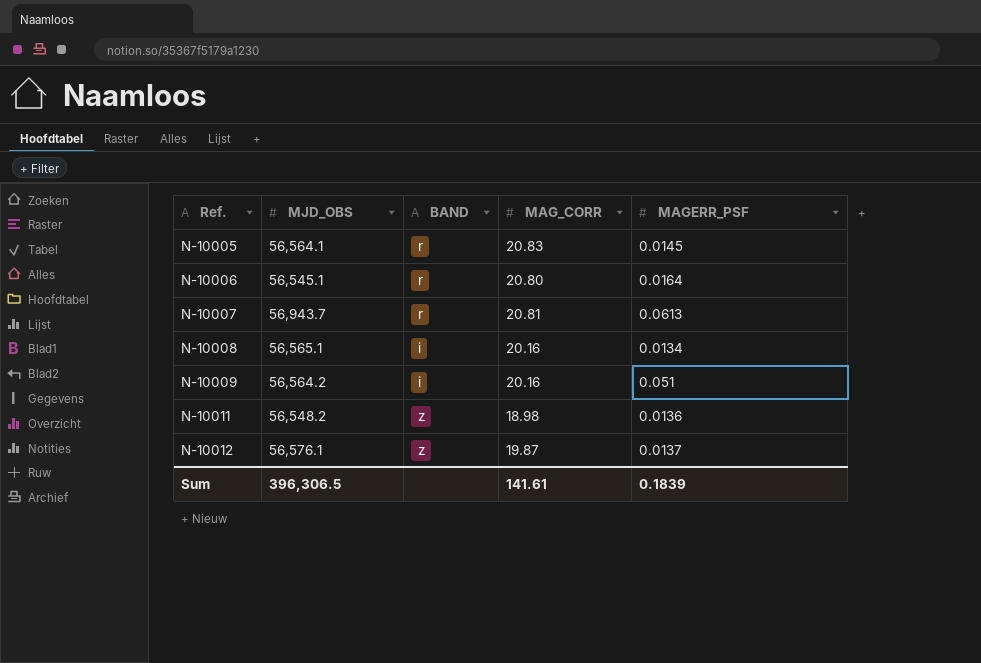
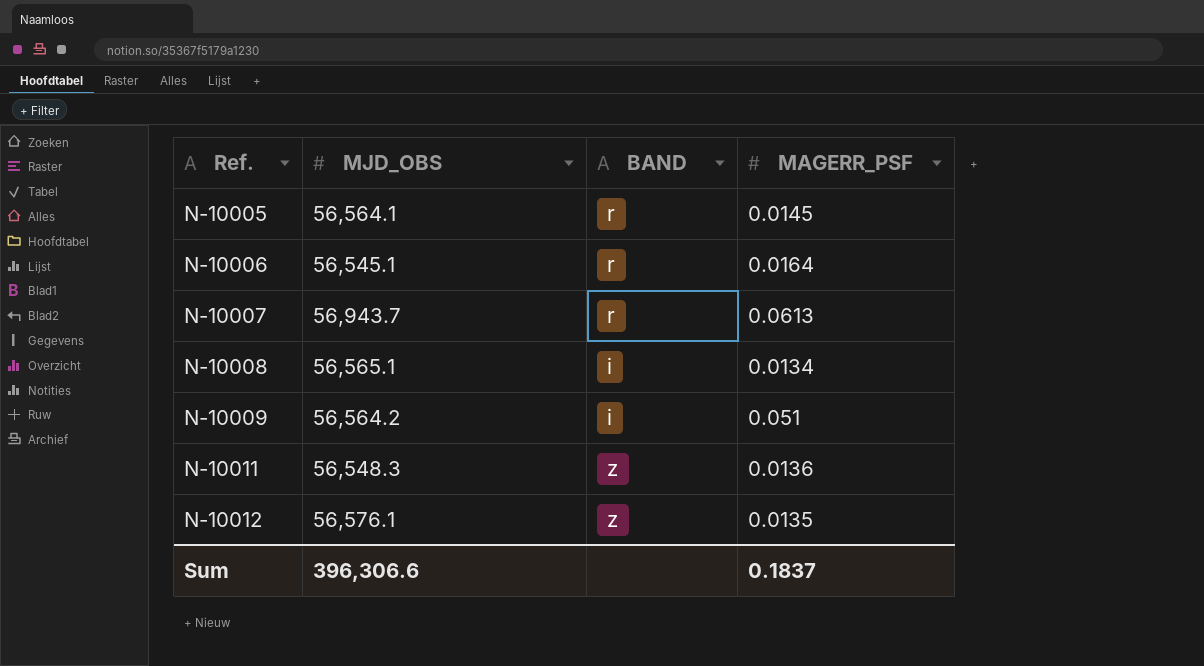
column MAG_CORR | position: 4 -> none
N-10011 | MJD_OBS: 56,548.2 -> 56,548.3
N-10012 | MAGERR_PSF: 0.0137 -> 0.0135
Sum | MJD_OBS: 396,306.5 -> 396,306.6
Sum | MAGERR_PSF: 0.1839 -> 0.1837

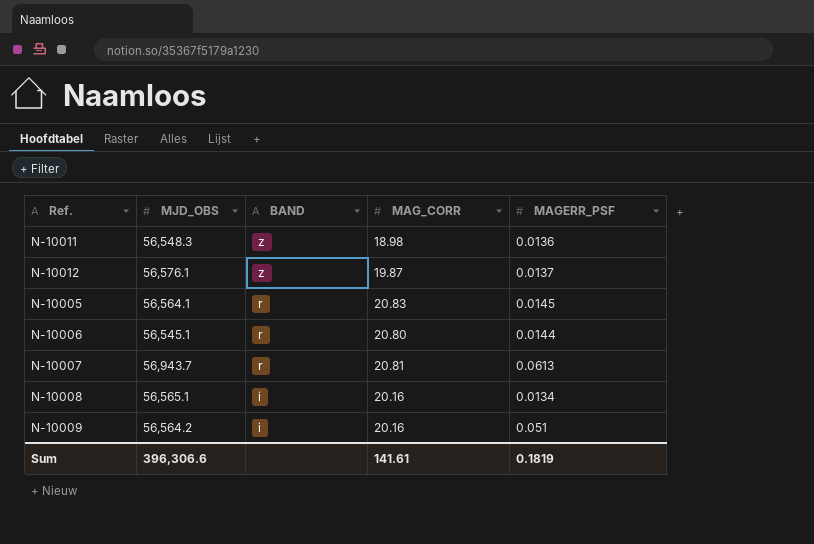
row order: Ref. ascending -> BAND descending
column MAG_CORR | position: none -> 4
N-10012 | MAGERR_PSF: 0.0135 -> 0.0137
N-10006 | MAGERR_PSF: 0.0164 -> 0.0144
Sum | MAGERR_PSF: 0.1837 -> 0.1819

